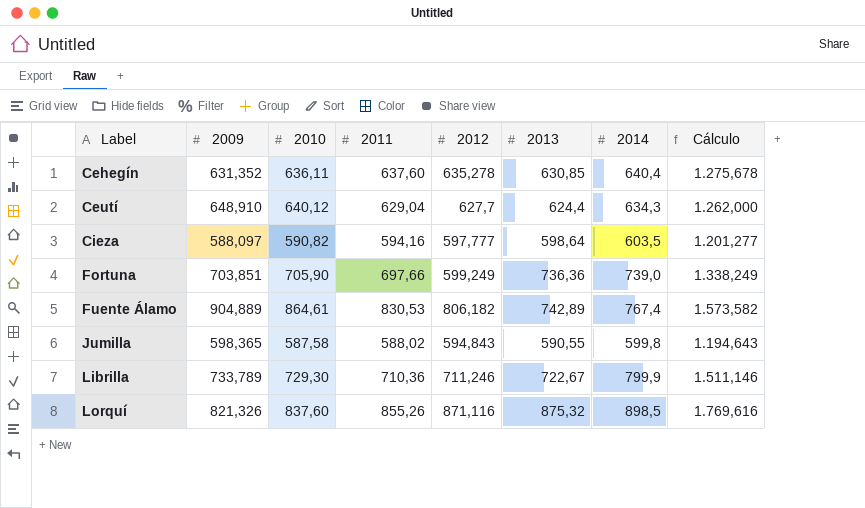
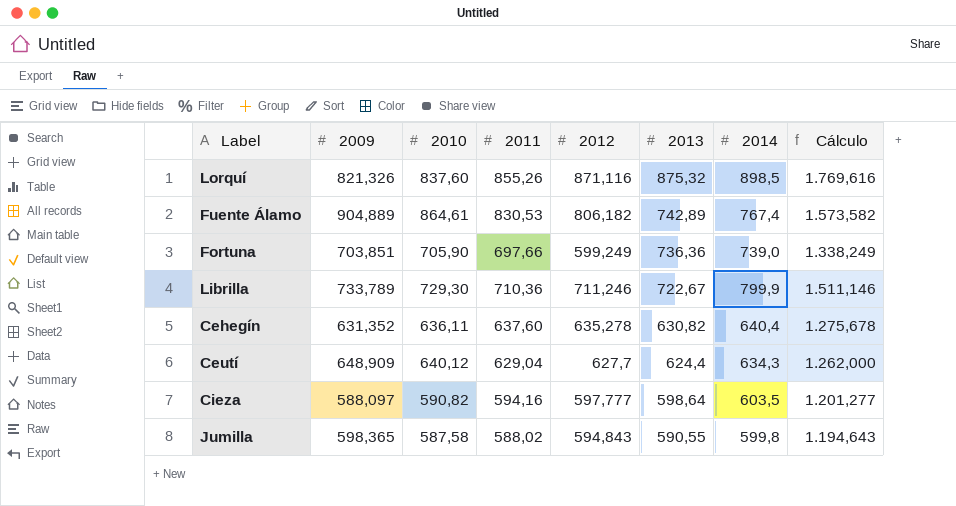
row order: Label ascending -> 2013 descending
Cehegín | 2013: 630,85 -> 630,82
Ceutí | 2009: 648,910 -> 648,909

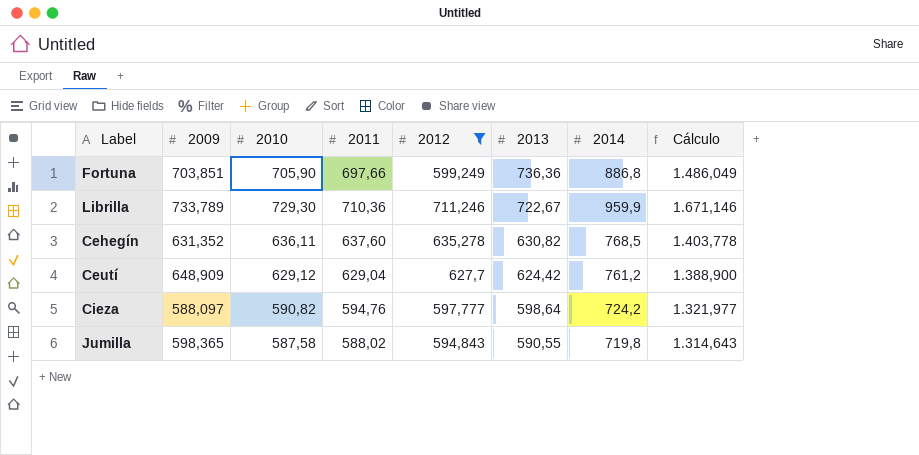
filter: none -> 2012 <= 711,246
Fortuna | 2014: 739,0 -> 886,8
Fortuna | Cálculo: 1.338,249 -> 1.486,049
Librilla | 2014: 799,9 -> 959,9
Librilla | Cálculo: 1.511,146 -> 1.671,146
Cehegín | 2014: 640,4 -> 768,5
Cehegín | Cálculo: 1.275,678 -> 1.403,778
Ceutí | 2010: 640,12 -> 629,12
Ceutí | 2013: 624,4 -> 624,42
Ceutí | 2014: 634,3 -> 761,2
Ceutí | Cálculo: 1.262,000 -> 1.388,900
Cieza | 2011: 594,16 -> 594,76
Cieza | 2014: 603,5 -> 724,2
Cieza | Cálculo: 1.201,277 -> 1.321,977
Jumilla | 2014: 599,8 -> 719,8
Jumilla | Cálculo: 1.194,643 -> 1.314,643

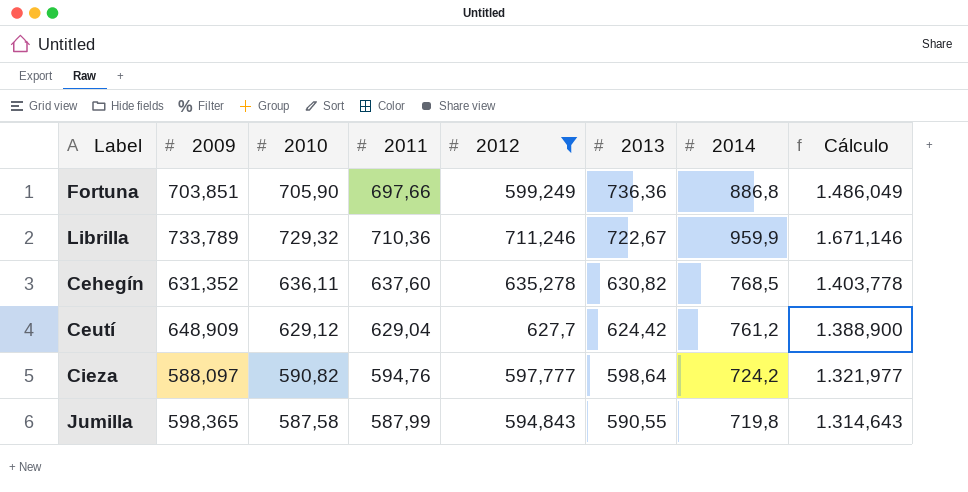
Librilla | 2010: 729,30 -> 729,32
Jumilla | 2011: 588,02 -> 587,99

